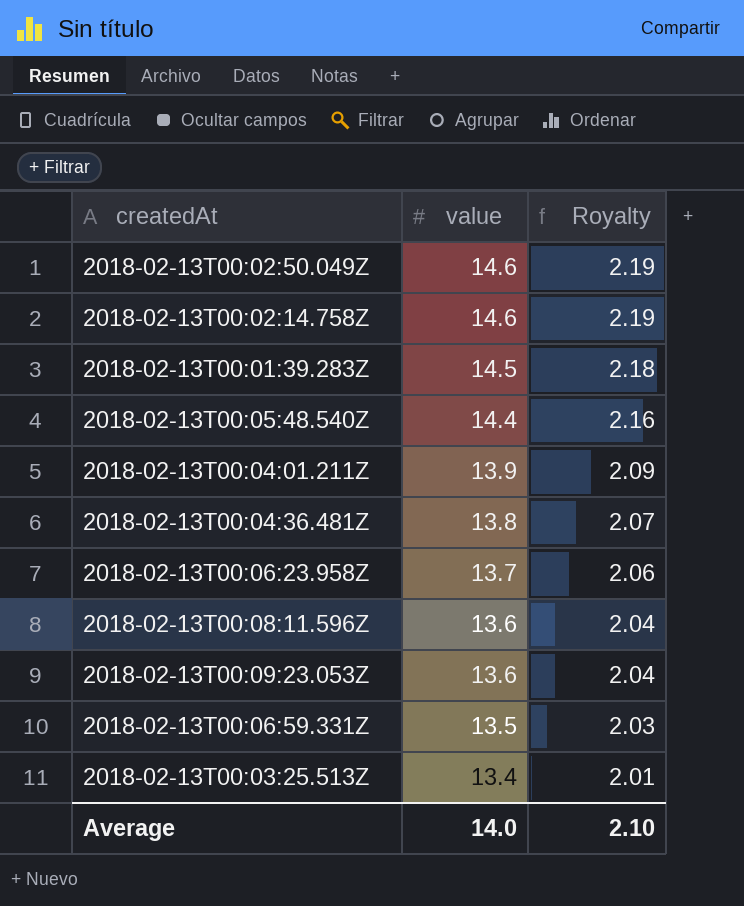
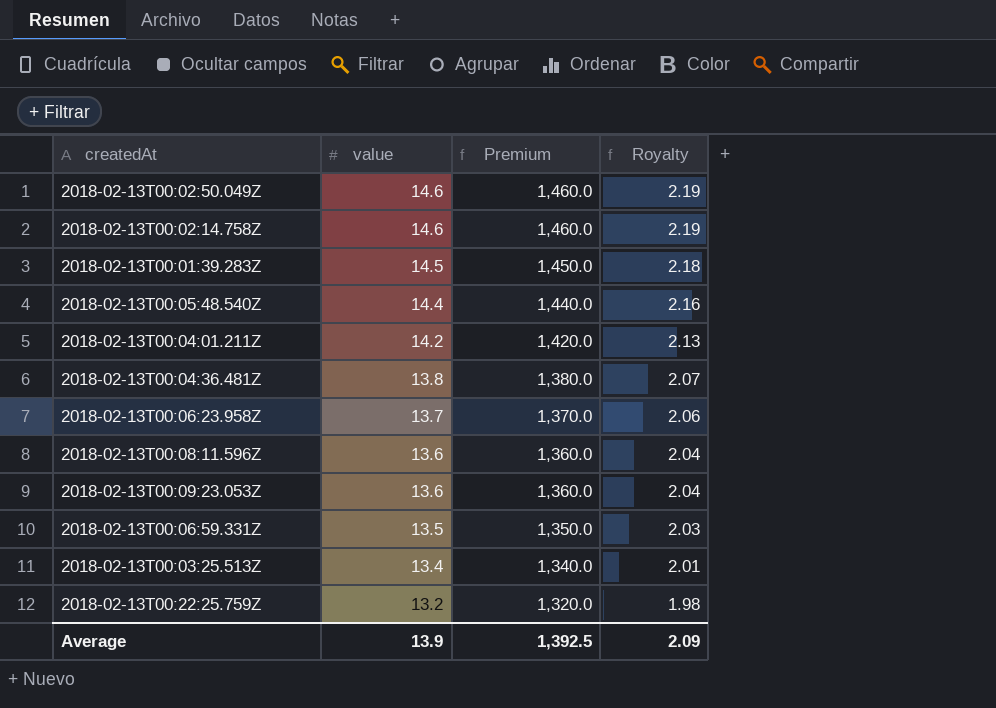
column Premium | formula: none -> [value] * 100
2018-02-13T00:04:01.211Z | value: 13.9 -> 14.2
2018-02-13T00:04:01.211Z | Royalty: 2.09 -> 2.13
row 2018-02-13T00:22:25.759Z: none -> 13.2 | 1,320.0 | 1.98
Average | value: 14.0 -> 13.9
Average | Royalty: 2.10 -> 2.09

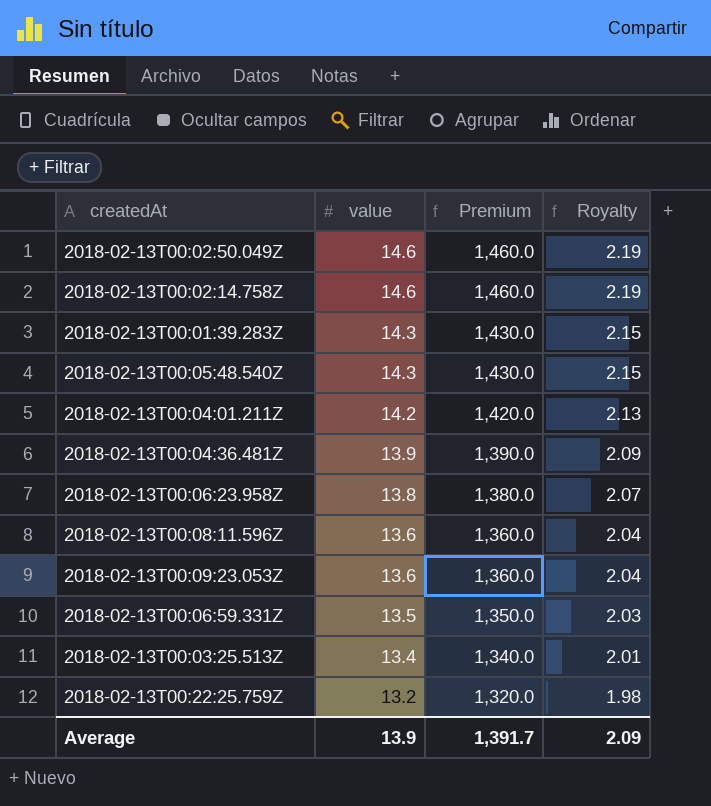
2018-02-13T00:01:39.283Z | value: 14.5 -> 14.3
2018-02-13T00:01:39.283Z | Premium: 1,450.0 -> 1,430.0
2018-02-13T00:01:39.283Z | Royalty: 2.18 -> 2.15
2018-02-13T00:05:48.540Z | value: 14.4 -> 14.3
2018-02-13T00:05:48.540Z | Premium: 1,440.0 -> 1,430.0
2018-02-13T00:05:48.540Z | Royalty: 2.16 -> 2.15
2018-02-13T00:04:36.481Z | value: 13.8 -> 13.9
2018-02-13T00:04:36.481Z | Premium: 1,380.0 -> 1,390.0
2018-02-13T00:04:36.481Z | Royalty: 2.07 -> 2.09
2018-02-13T00:06:23.958Z | value: 13.7 -> 13.8
2018-02-13T00:06:23.958Z | Premium: 1,370.0 -> 1,380.0
2018-02-13T00:06:23.958Z | Royalty: 2.06 -> 2.07
Average | Premium: 1,392.5 -> 1,391.7

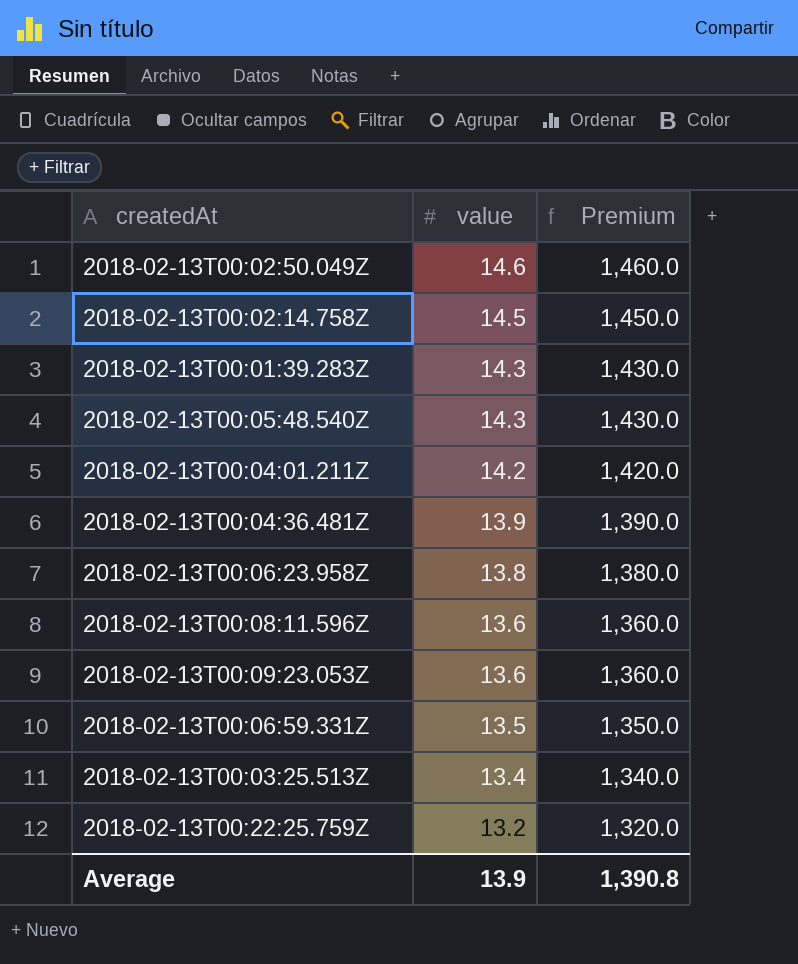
column Royalty | formula: [value] * 0.15 -> none
2018-02-13T00:02:14.758Z | value: 14.6 -> 14.5
2018-02-13T00:02:14.758Z | Premium: 1,460.0 -> 1,450.0
Average | Premium: 1,391.7 -> 1,390.8

